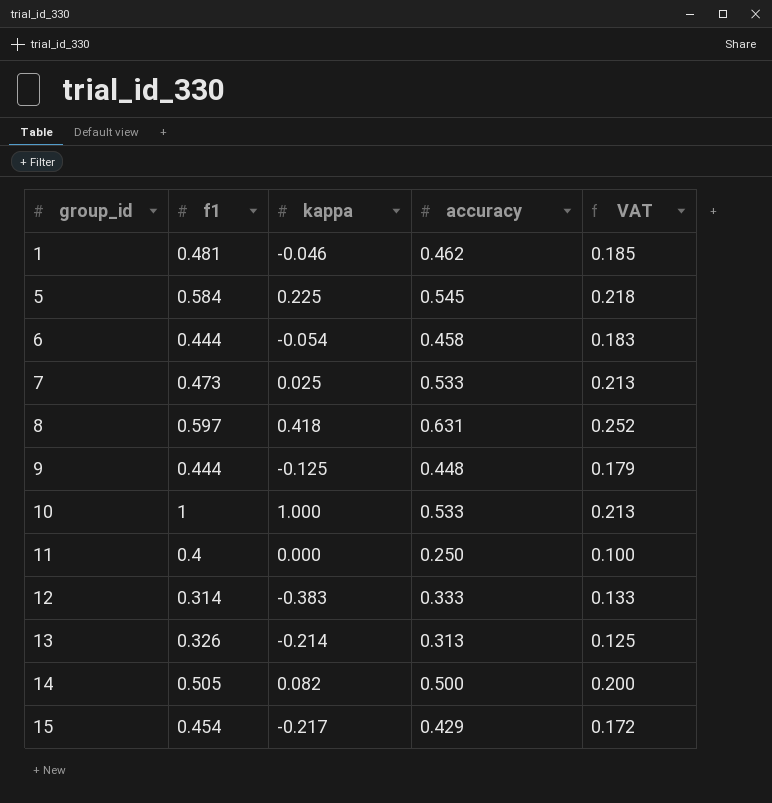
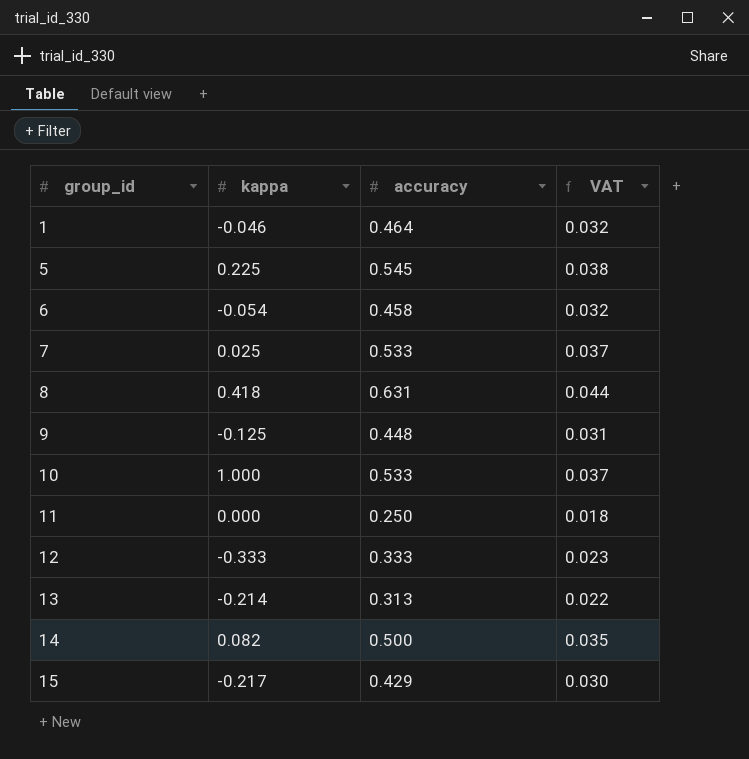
column f1 | position: 2 -> none
column VAT | formula: [accuracy] * 0.4 -> [accuracy] * 0.07
1 | accuracy: 0.462 -> 0.464
12 | kappa: -0.383 -> -0.333

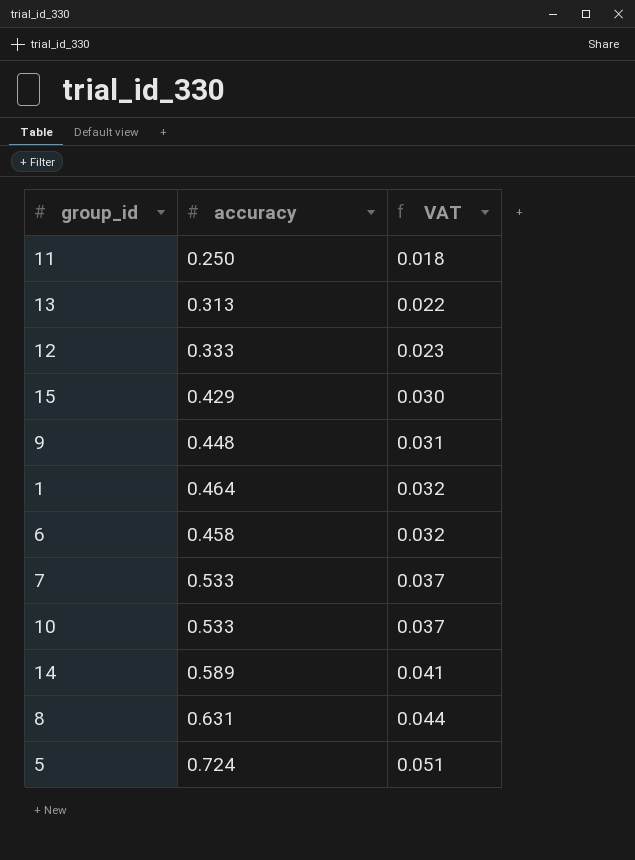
row order: group_id ascending -> VAT ascending
column kappa | position: 2 -> none
14 | accuracy: 0.500 -> 0.589
14 | VAT: 0.035 -> 0.041
5 | accuracy: 0.545 -> 0.724
5 | VAT: 0.038 -> 0.051

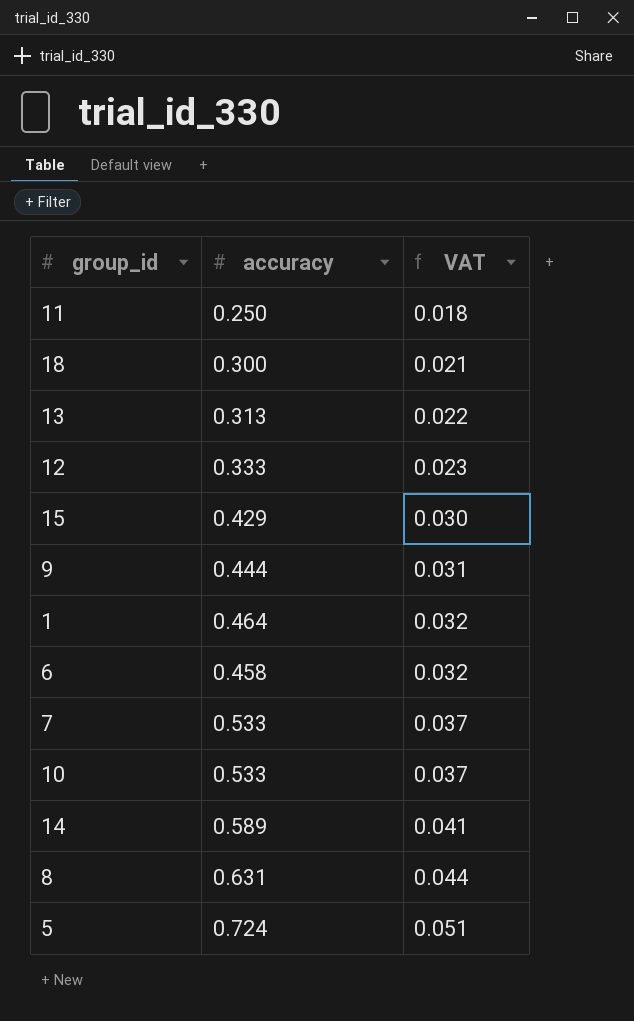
row 18: none -> 0.300 | 0.021
9 | accuracy: 0.448 -> 0.444

